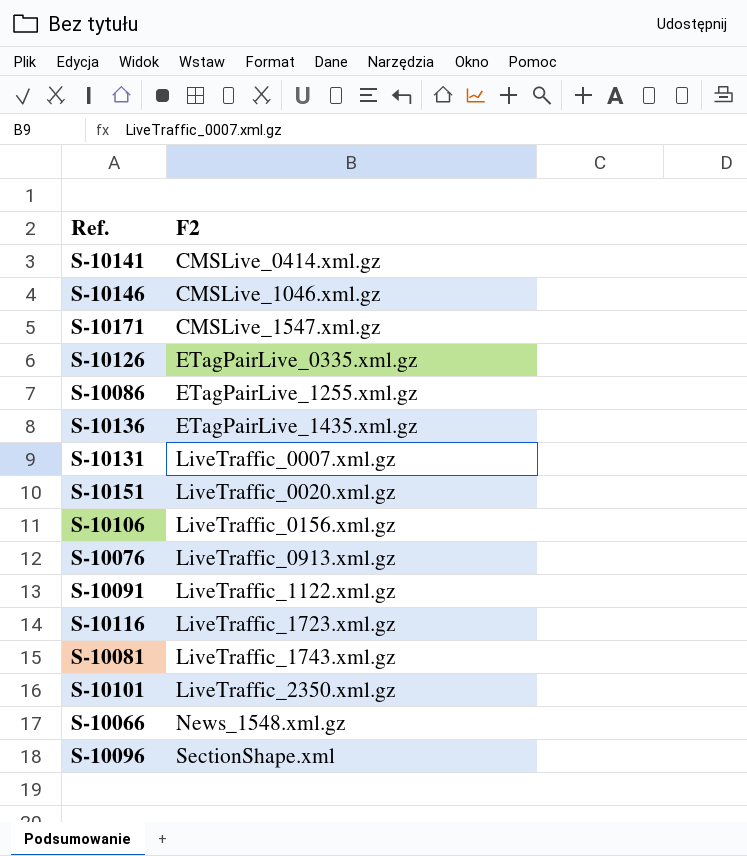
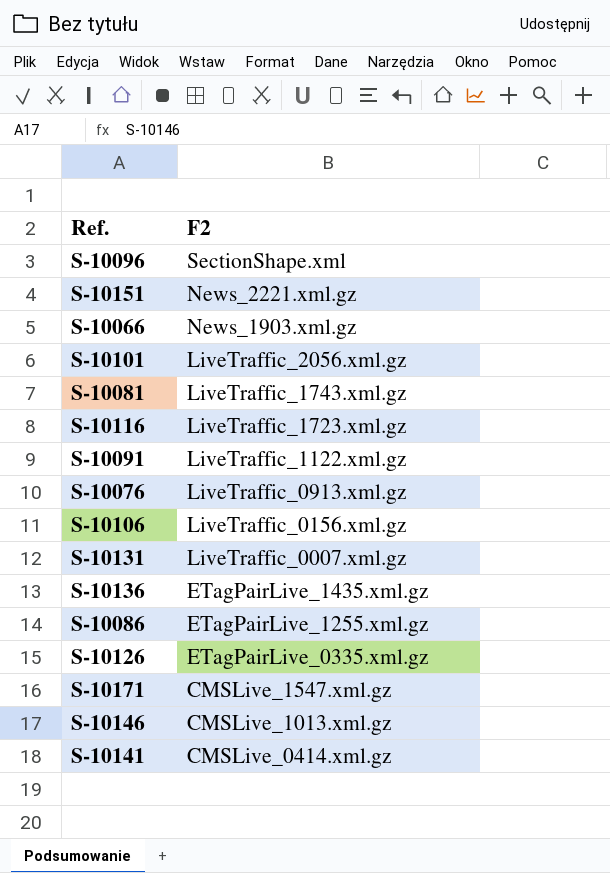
row order: F2 ascending -> F2 descending
S-10151 | F2: LiveTraffic_0020.xml.gz -> News_2221.xml.gz
S-10066 | F2: News_1548.xml.gz -> News_1903.xml.gz
S-10101 | F2: LiveTraffic_2350.xml.gz -> LiveTraffic_2056.xml.gz
S-10146 | F2: CMSLive_1046.xml.gz -> CMSLive_1013.xml.gz

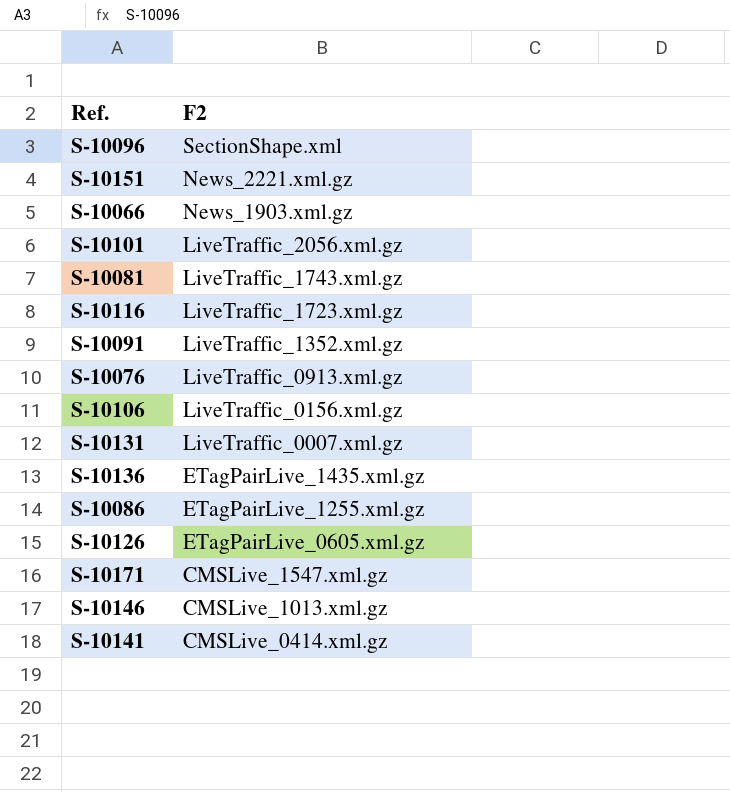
S-10091 | F2: LiveTraffic_1122.xml.gz -> LiveTraffic_1352.xml.gz
S-10126 | F2: ETagPairLive_0335.xml.gz -> ETagPairLive_0605.xml.gz

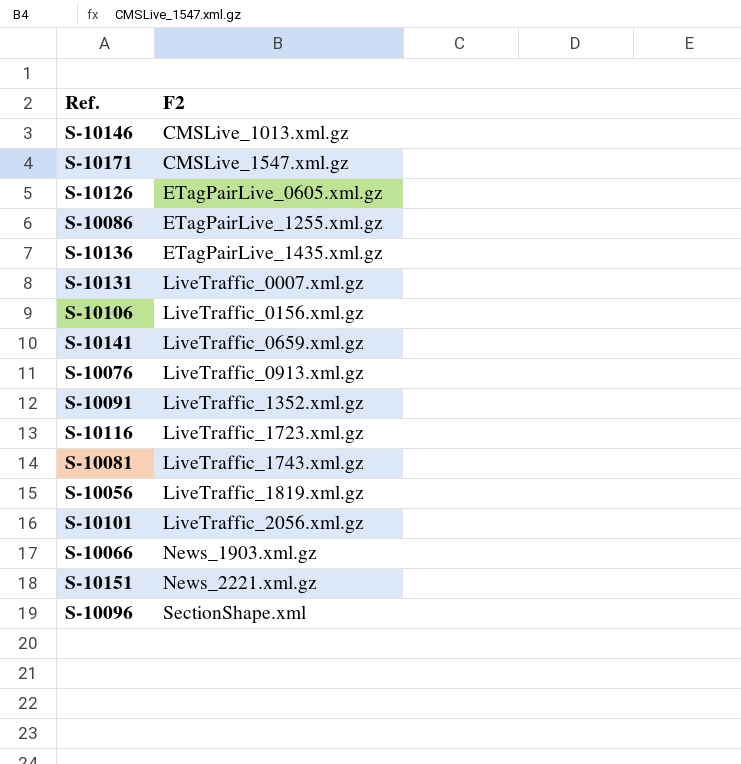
row order: F2 descending -> F2 ascending
S-10141 | F2: CMSLive_0414.xml.gz -> LiveTraffic_0659.xml.gz
row S-10056: none -> LiveTraffic_1819.xml.gz

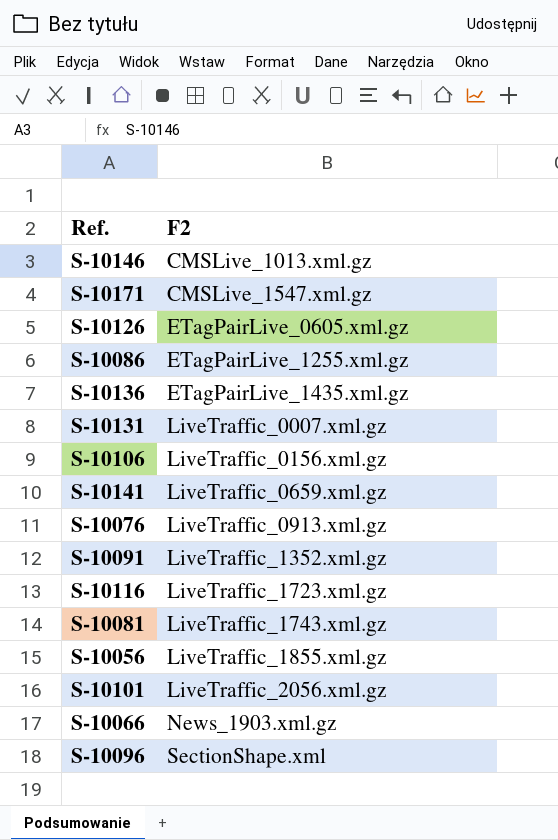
row S-10151: News_2221.xml.gz -> none
S-10056 | F2: LiveTraffic_1819.xml.gz -> LiveTraffic_1855.xml.gz

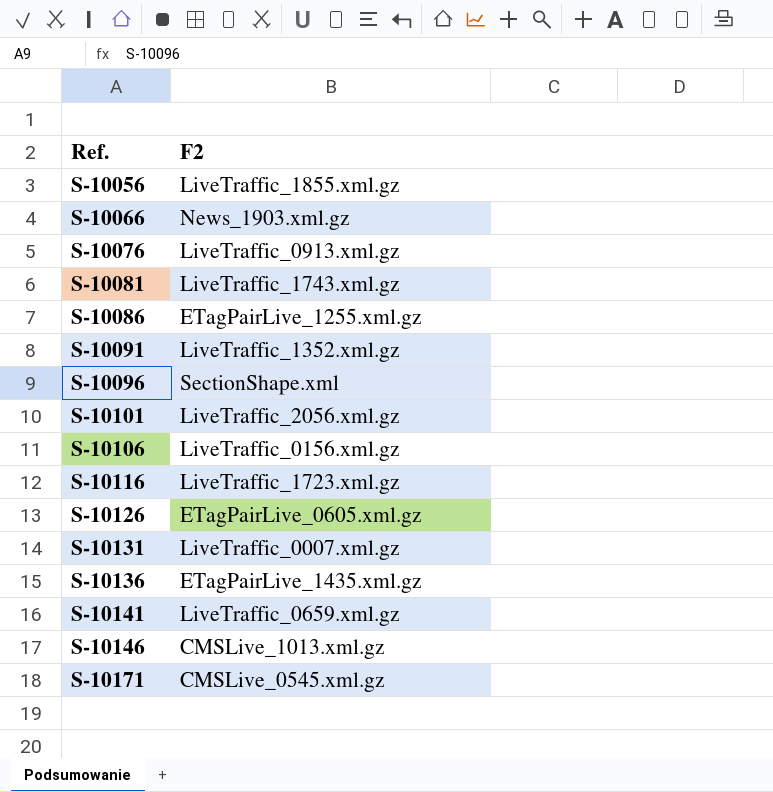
row order: F2 ascending -> Ref. ascending
S-10171 | F2: CMSLive_1547.xml.gz -> CMSLive_0545.xml.gz

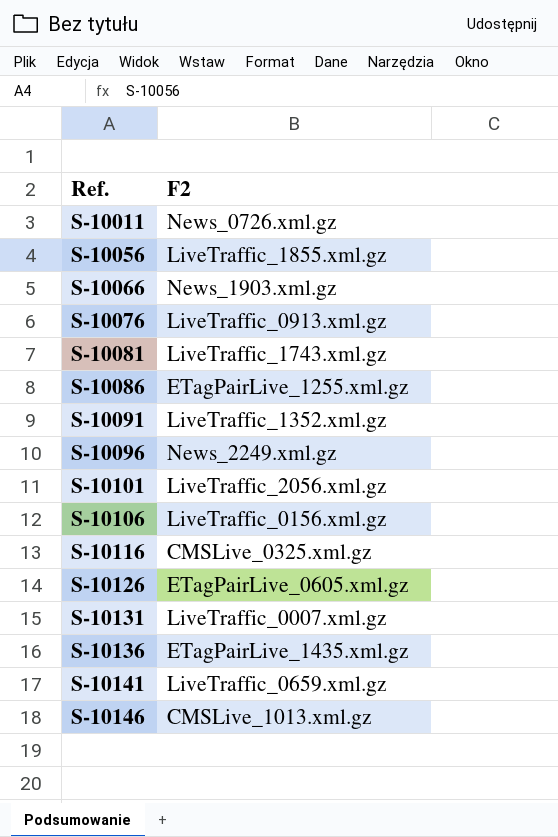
row S-10171: CMSLive_0545.xml.gz -> none
row S-10011: none -> News_0726.xml.gz
S-10096 | F2: SectionShape.xml -> News_2249.xml.gz
S-10116 | F2: LiveTraffic_1723.xml.gz -> CMSLive_0325.xml.gz

